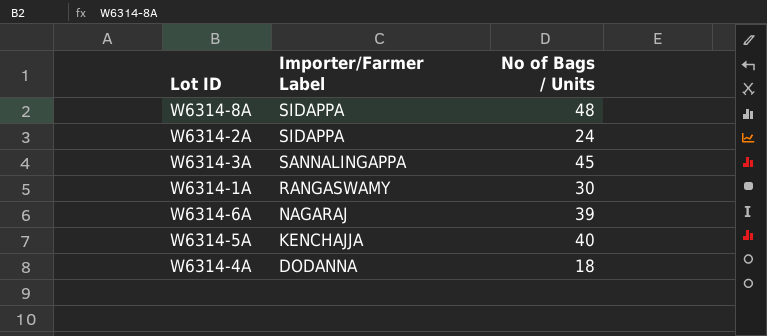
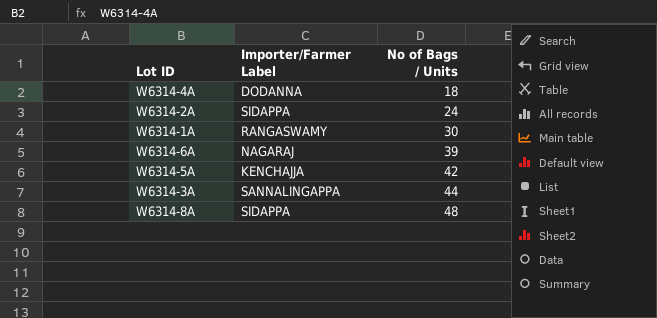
row order: Importer/Farmer Label descending -> No of Bags / Units ascending
W6314-5A | No of Bags / Units: 40 -> 42
W6314-3A | No of Bags / Units: 45 -> 44

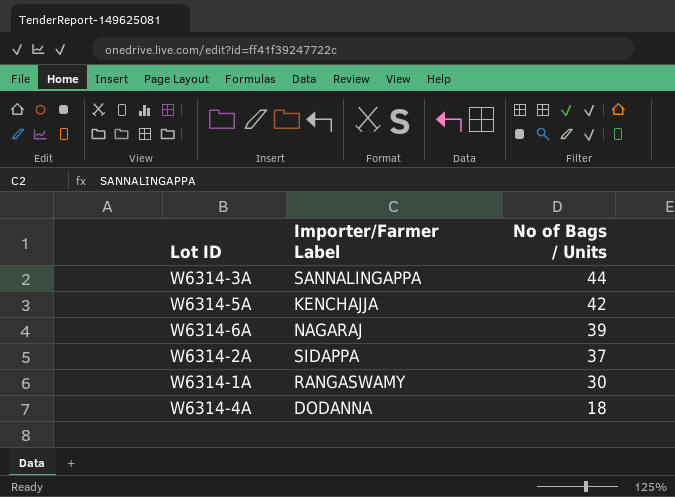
row order: No of Bags / Units ascending -> No of Bags / Units descending
row W6314-8A: SIDAPPA | 48 -> none
W6314-2A | No of Bags / Units: 24 -> 37

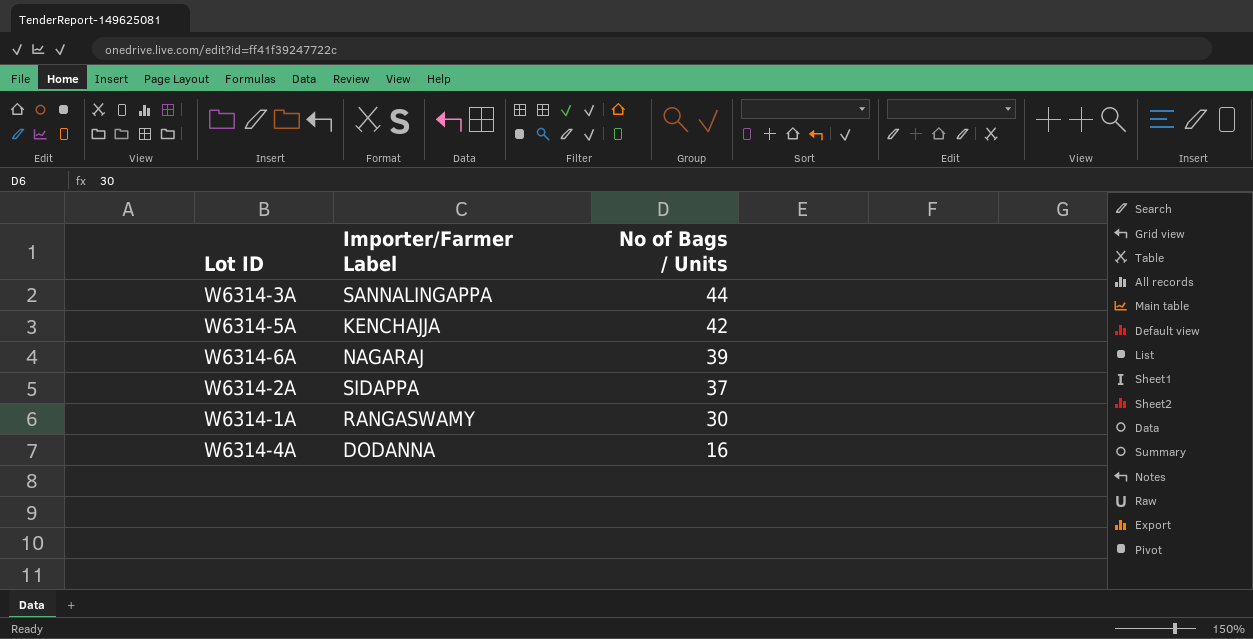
W6314-4A | No of Bags / Units: 18 -> 16

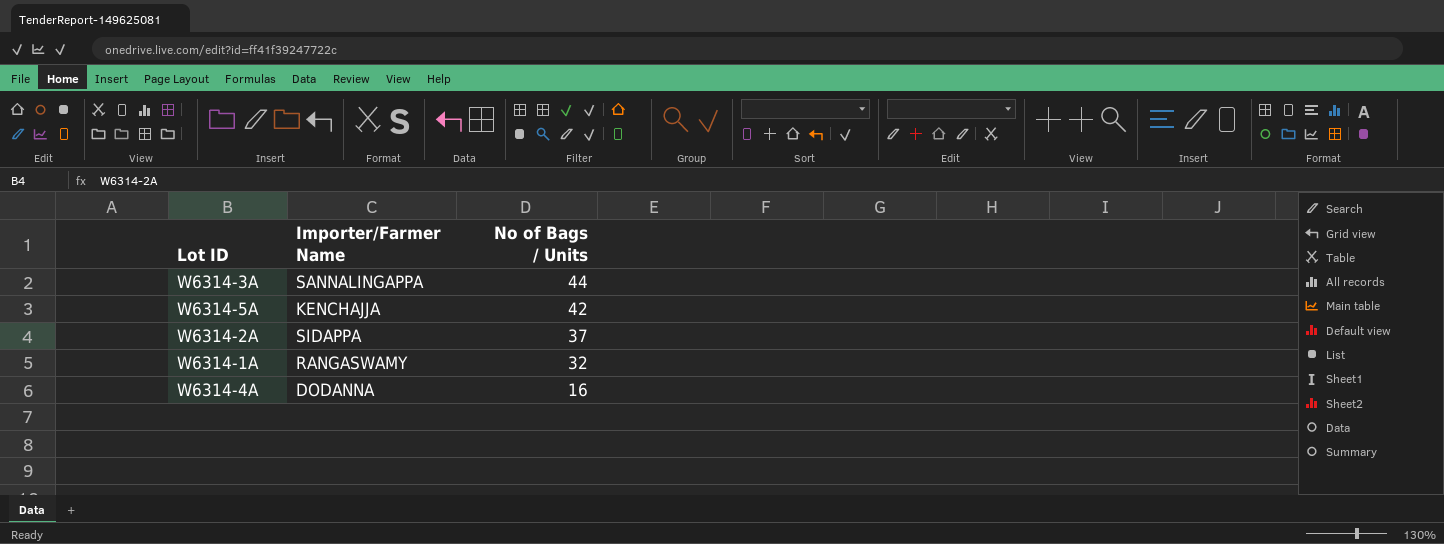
column name: Importer/Farmer Label -> Importer/Farmer Name
row W6314-6A: NAGARAJ | 39 -> none
W6314-1A | No of Bags / Units: 30 -> 32

